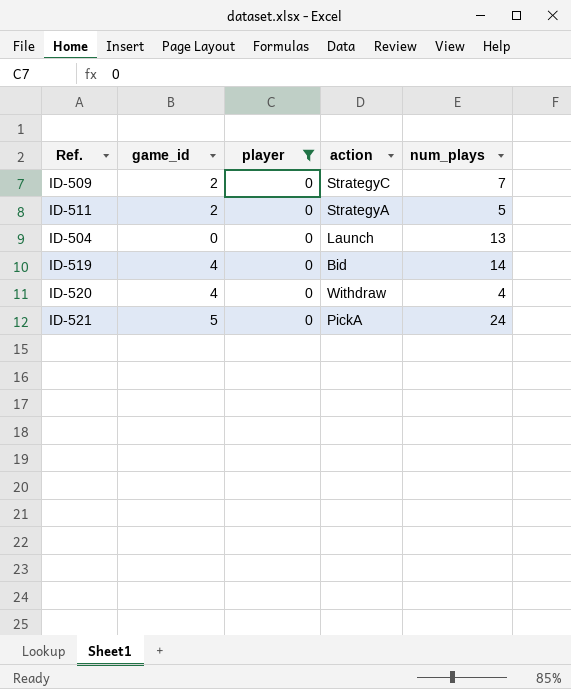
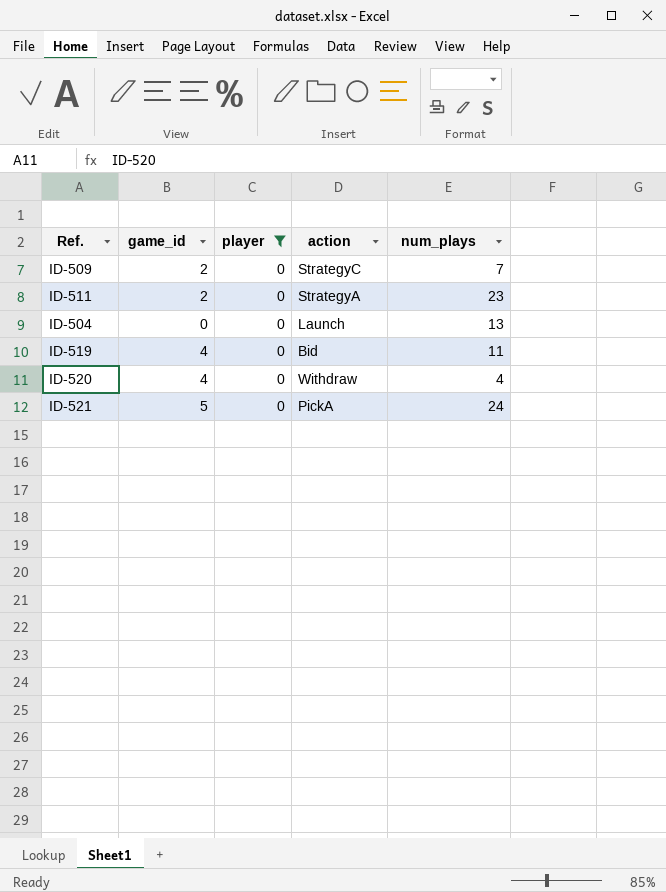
ID-511 | num_plays: 5 -> 23
ID-519 | num_plays: 14 -> 11

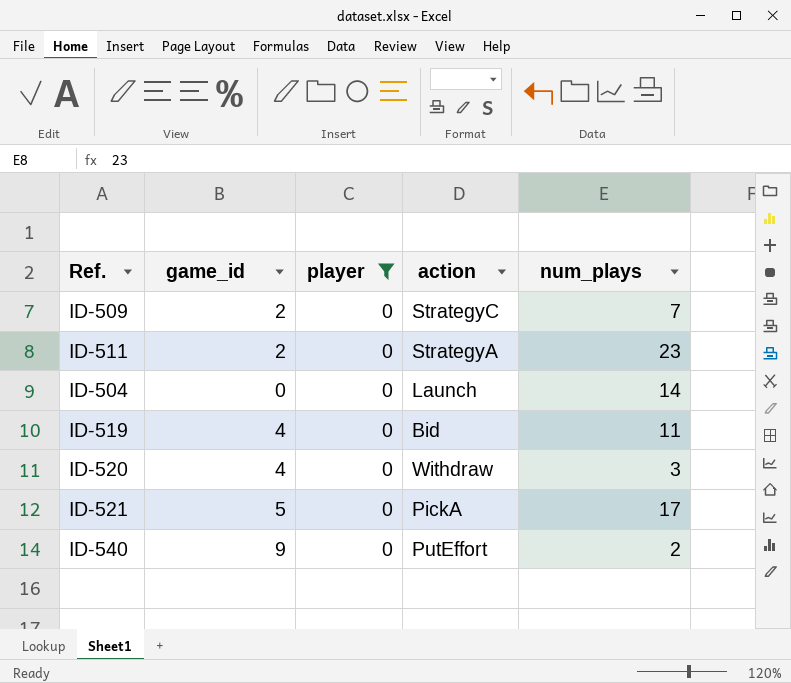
ID-504 | num_plays: 13 -> 14
ID-520 | num_plays: 4 -> 3
ID-521 | num_plays: 24 -> 17
row ID-540: none -> 9 | 0 | PutEffort | 2

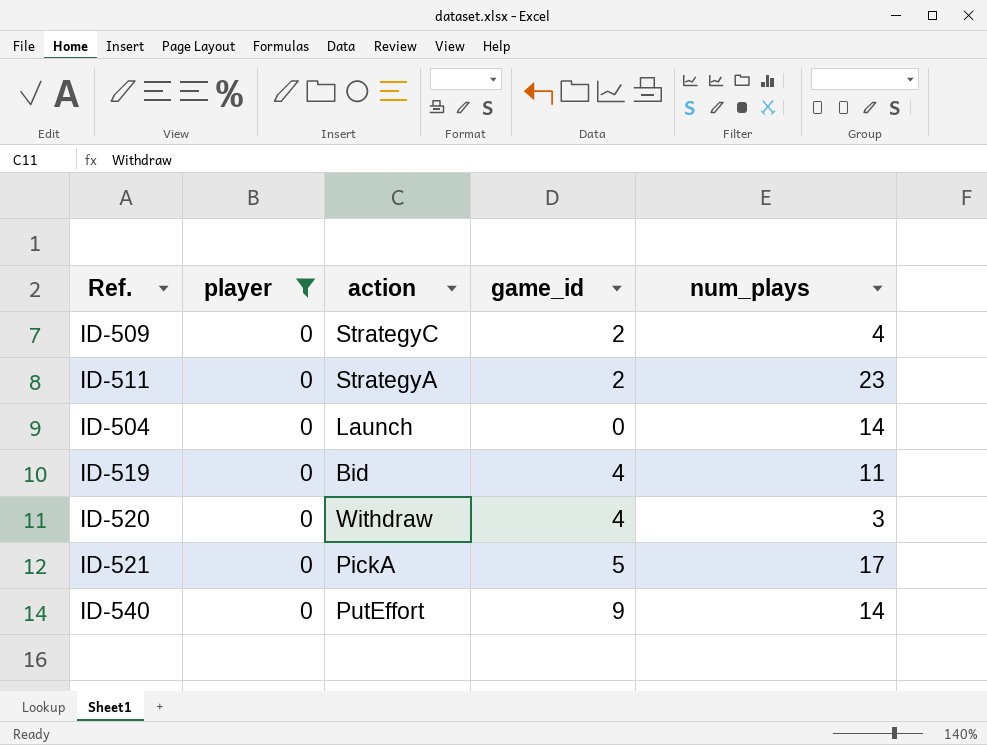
column game_id | position: 2 -> 4
ID-509 | num_plays: 7 -> 4
ID-540 | num_plays: 2 -> 14

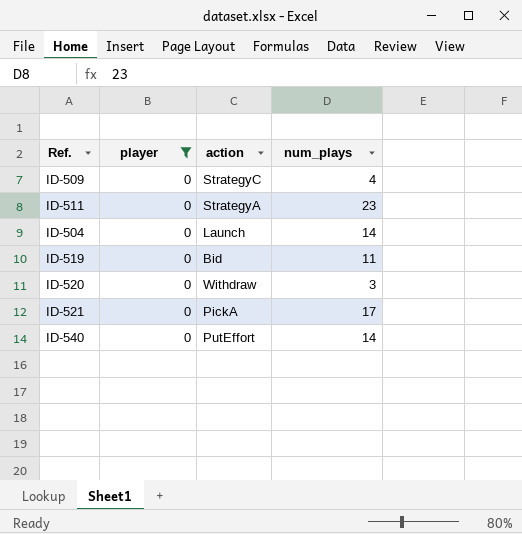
column game_id | position: 4 -> none

